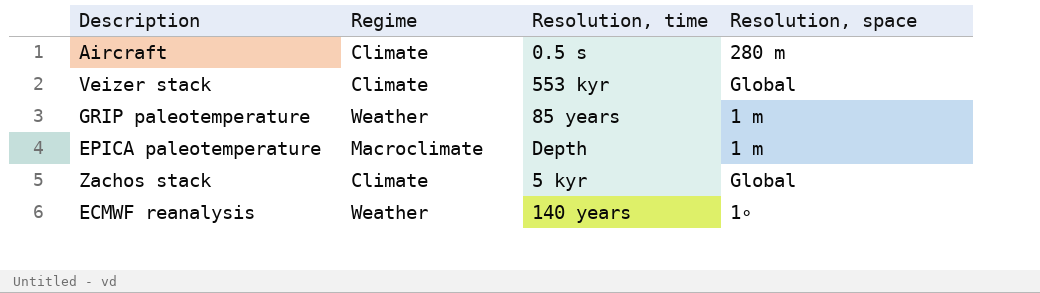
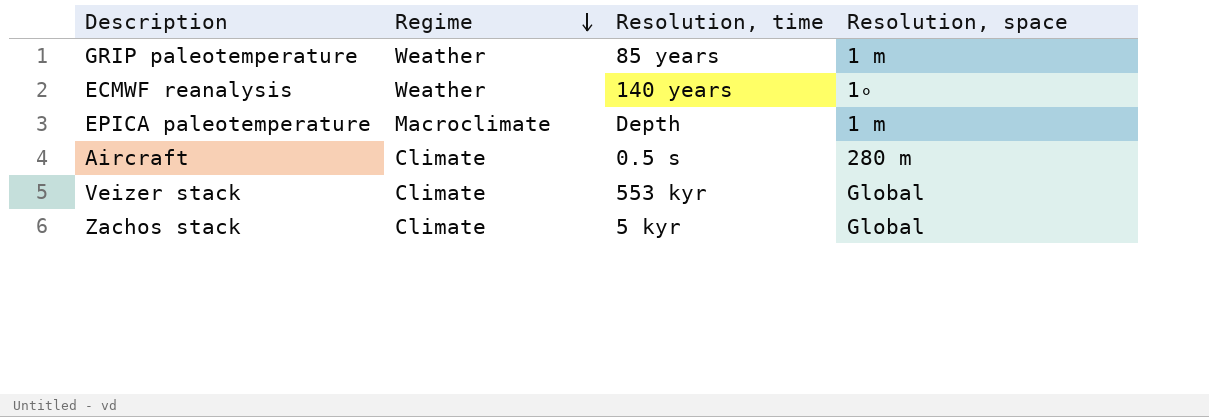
row order: none -> Regime descending

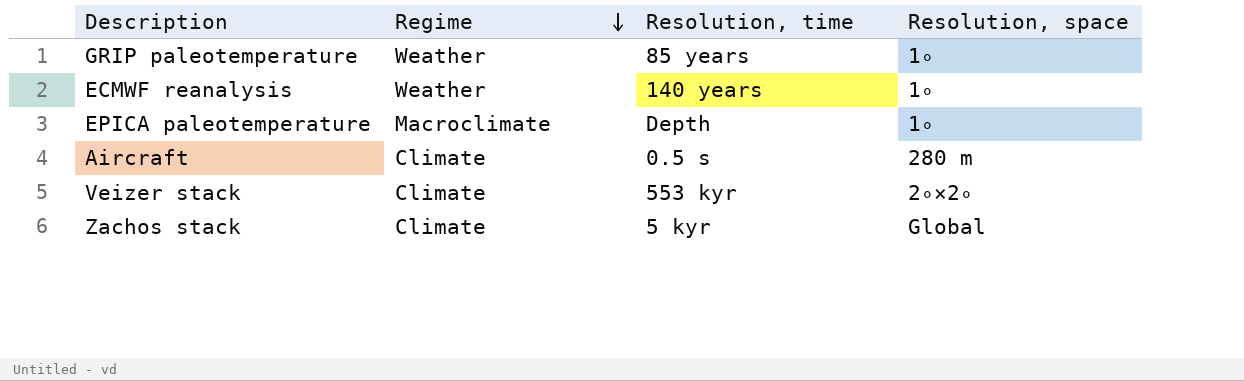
GRIP paleotemperature | Resolution, space: 1 m -> 1∘
EPICA paleotemperature | Resolution, space: 1 m -> 1∘
Veizer stack | Resolution, space: Global -> 2∘×2∘

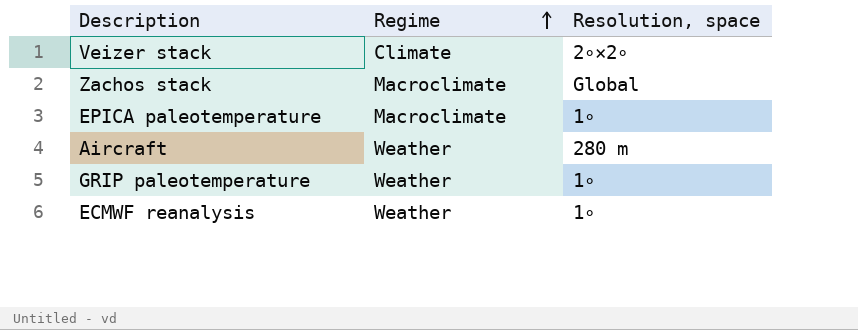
row order: Regime descending -> Regime ascending
column Resolution, time | position: 3 -> none
Zachos stack | Regime: Climate -> Macroclimate
Aircraft | Regime: Climate -> Weather

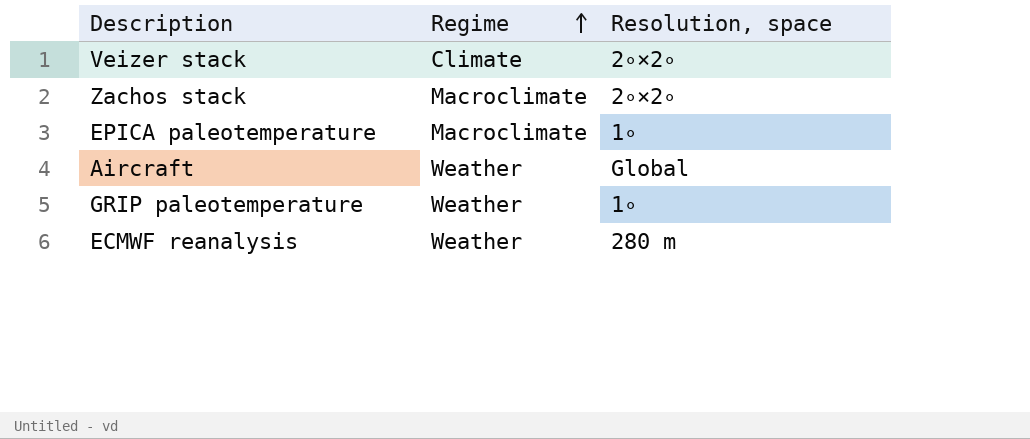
Zachos stack | Resolution, space: Global -> 2∘×2∘
Aircraft | Resolution, space: 280 m -> Global
ECMWF reanalysis | Resolution, space: 1∘ -> 280 m

